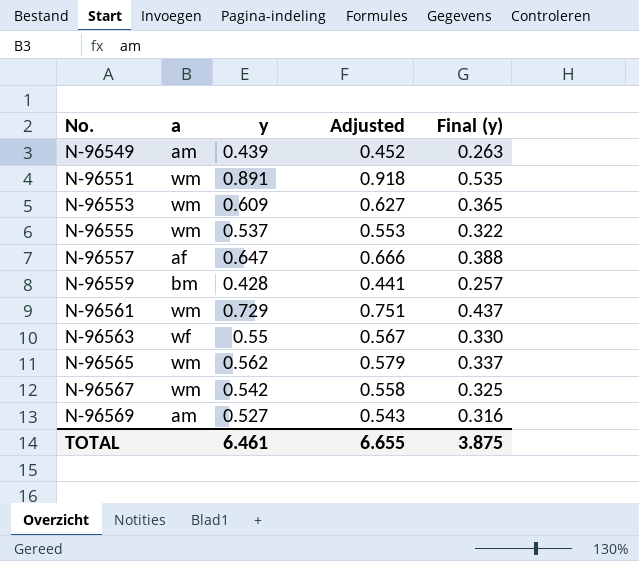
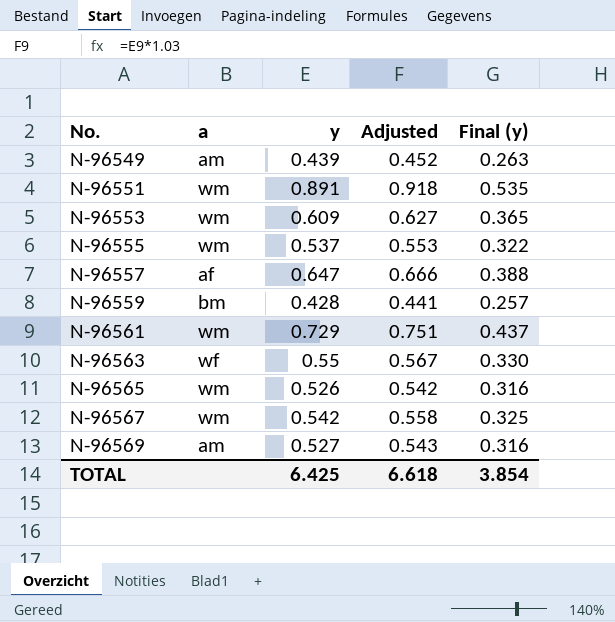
N-96565 | y: 0.562 -> 0.526
N-96565 | Adjusted: 0.579 -> 0.542
N-96565 | Final (y): 0.337 -> 0.316
TOTAL | y: 6.461 -> 6.425
TOTAL | Adjusted: 6.655 -> 6.618
TOTAL | Final (y): 3.875 -> 3.854

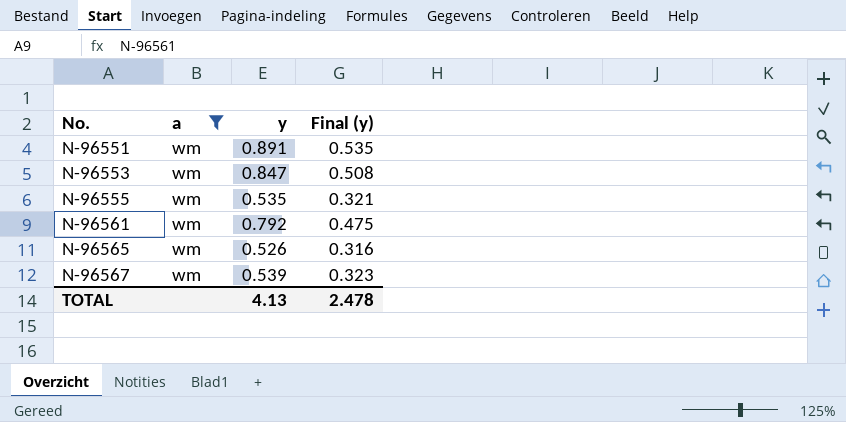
filter: none -> a = wm
column Adjusted | formula: [y] * 1.03 -> none
N-96553 | y: 0.609 -> 0.847
N-96553 | Final (y): 0.365 -> 0.508
N-96555 | y: 0.537 -> 0.535
N-96555 | Final (y): 0.322 -> 0.321
N-96561 | y: 0.729 -> 0.792
N-96561 | Final (y): 0.437 -> 0.475
N-96567 | y: 0.542 -> 0.539
N-96567 | Final (y): 0.325 -> 0.323
TOTAL | y: 6.425 -> 4.13
TOTAL | Final (y): 3.854 -> 2.478

